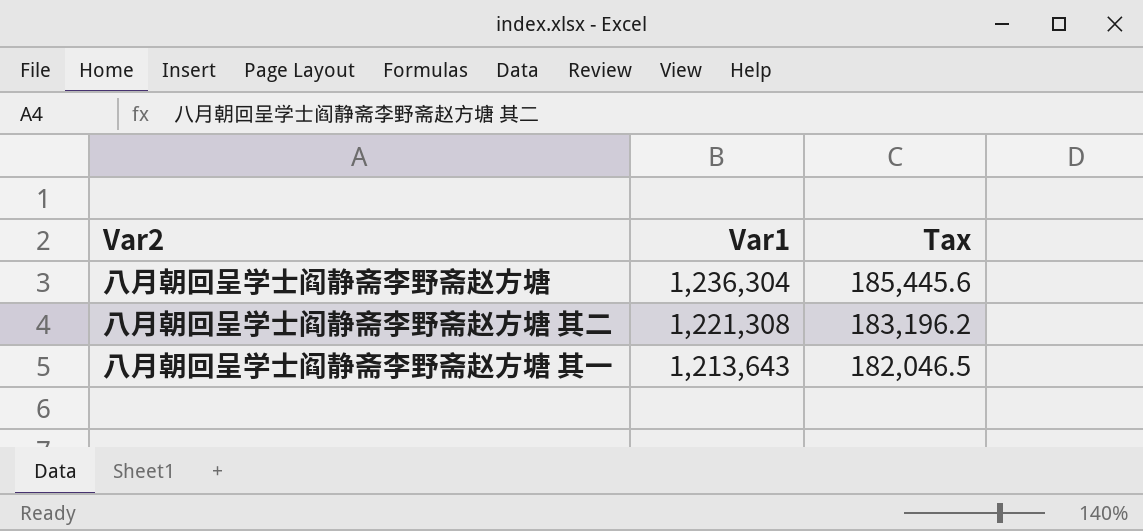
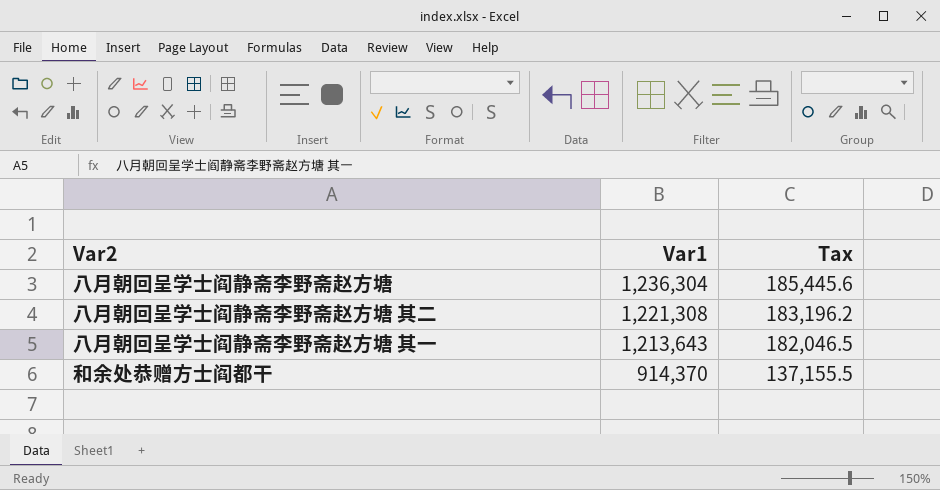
row 和余处恭赠方士阎都干: none -> 914,370 | 137,155.5

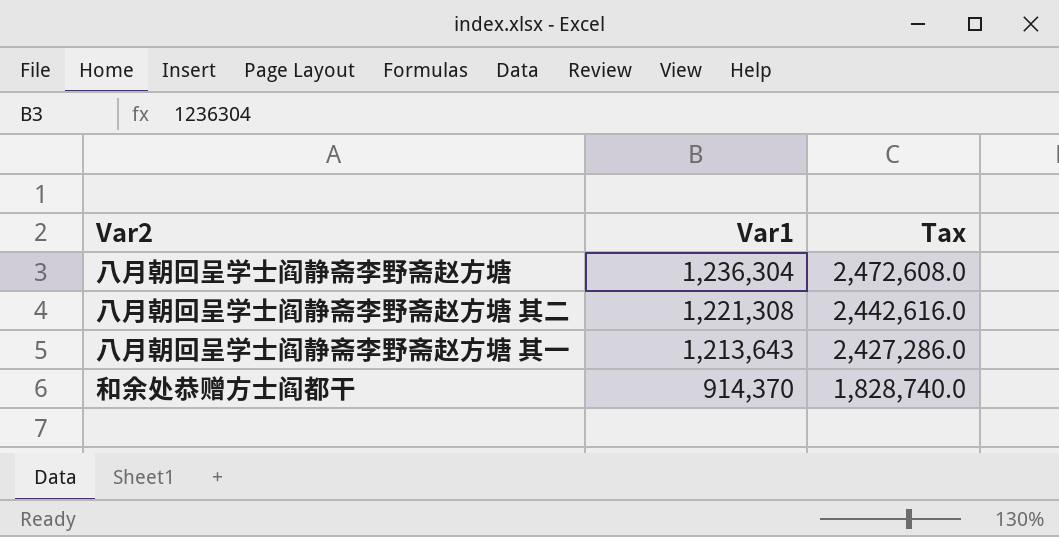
column Tax | formula: [Var1] * 0.15 -> [Var1] * 2

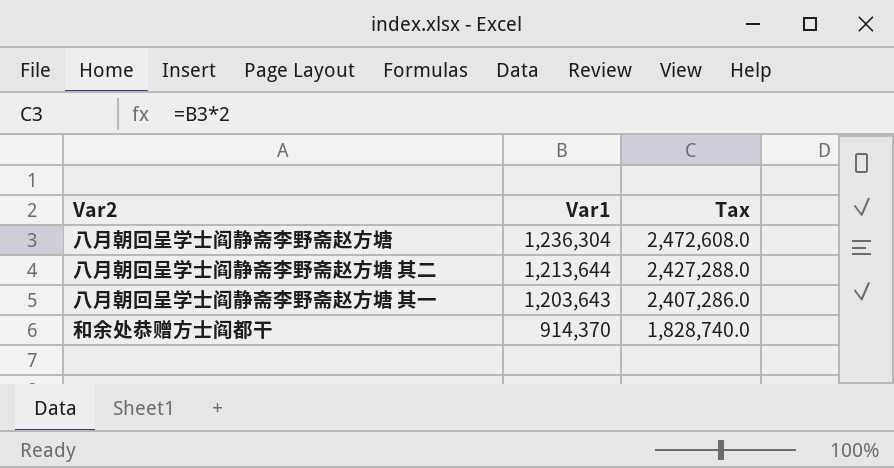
八月朝回呈学士阎静斋李野斋赵方塘 其二 | Var1: 1,221,308 -> 1,213,644
八月朝回呈学士阎静斋李野斋赵方塘 其二 | Tax: 2,442,616.0 -> 2,427,288.0
八月朝回呈学士阎静斋李野斋赵方塘 其一 | Var1: 1,213,643 -> 1,203,643
八月朝回呈学士阎静斋李野斋赵方塘 其一 | Tax: 2,427,286.0 -> 2,407,286.0

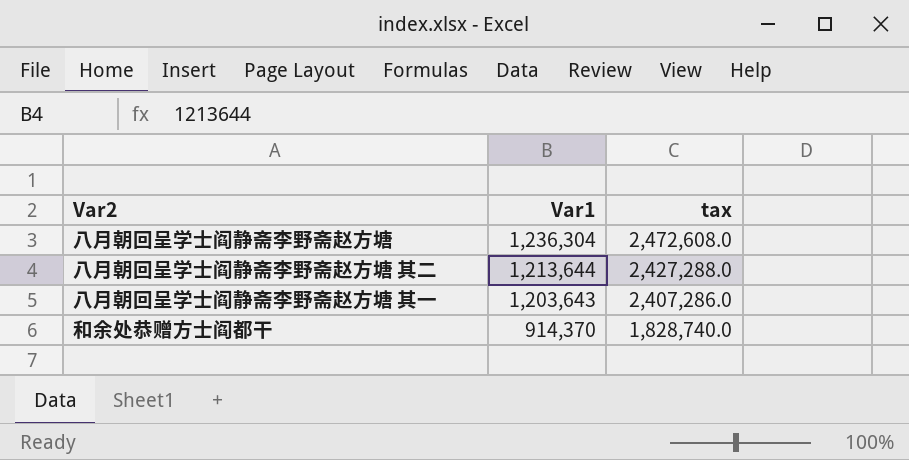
column name: Tax -> tax

